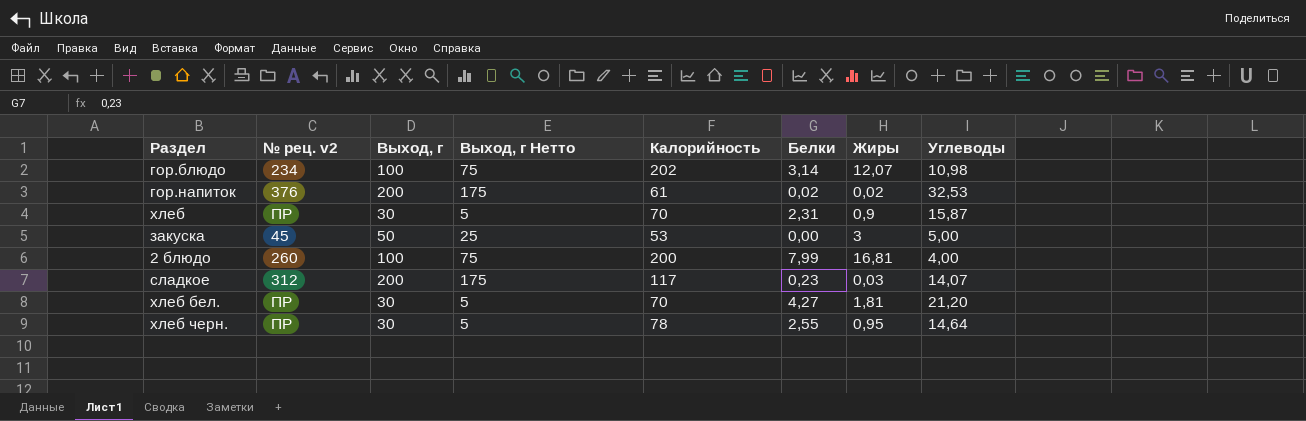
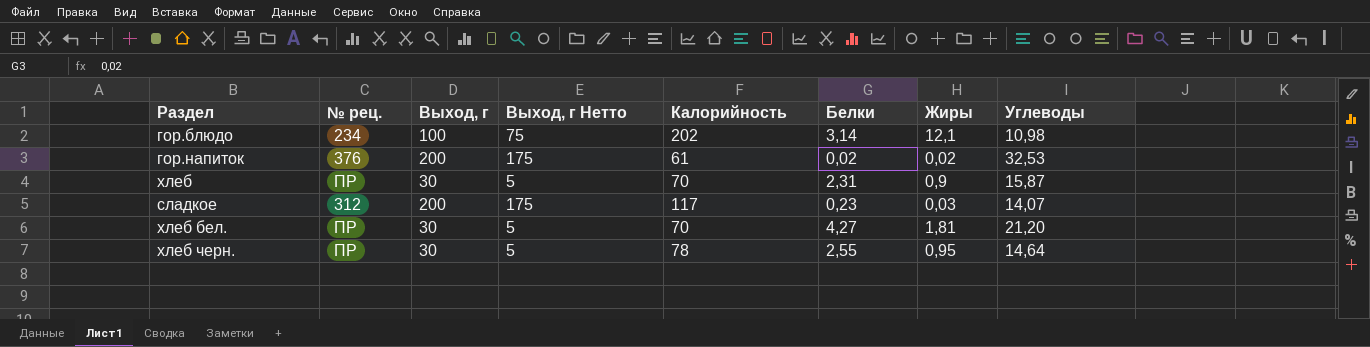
column name: № рец. v2 -> № рец.
row закуска: 45 | 50 | 25 | 53 | 0,00 | 3 | 5,00 -> none
row 2 блюдо: 260 | 100 | 75 | 200 | 7,99 | 16,81 | 4,00 -> none
гор.блюдо | Жиры: 12,07 -> 12,1

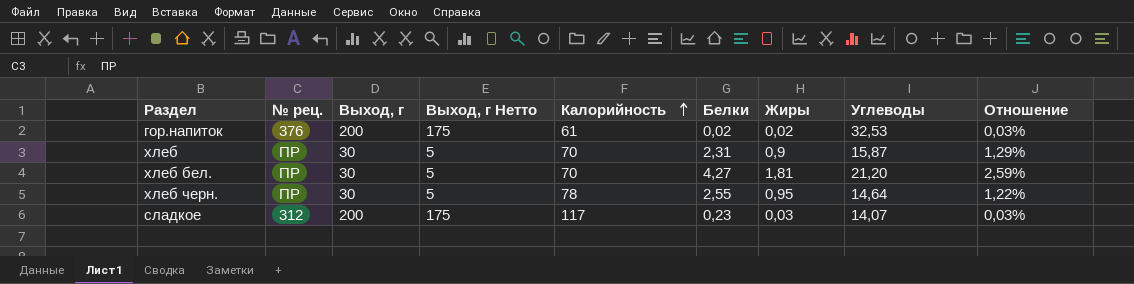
row order: none -> Калорийность ascending
column Отношение | formula: none -> [Жиры] / [Калорийность]
row гор.блюдо: 234 | 100 | 75 | 202 | 3,14 | 12,1 | 10,98 -> none

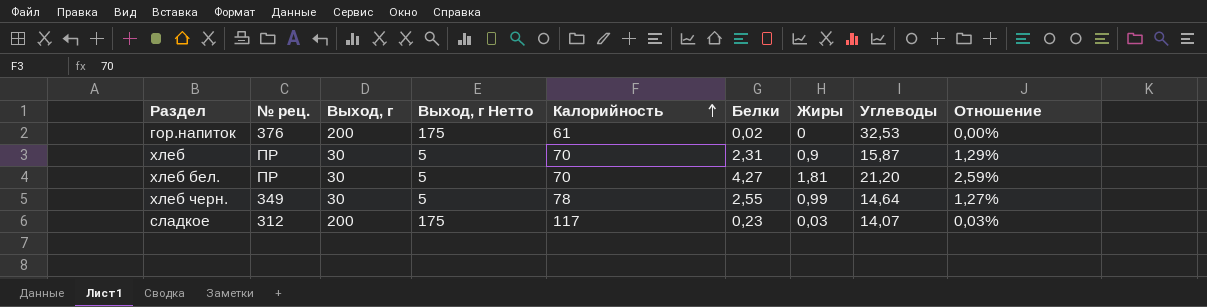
гор.напиток | Жиры: 0,02 -> 0
гор.напиток | Отношение: 0,03% -> 0,00%
хлеб черн. | № рец.: ПР -> 349
хлеб черн. | Жиры: 0,95 -> 0,99
хлеб черн. | Отношение: 1,22% -> 1,27%

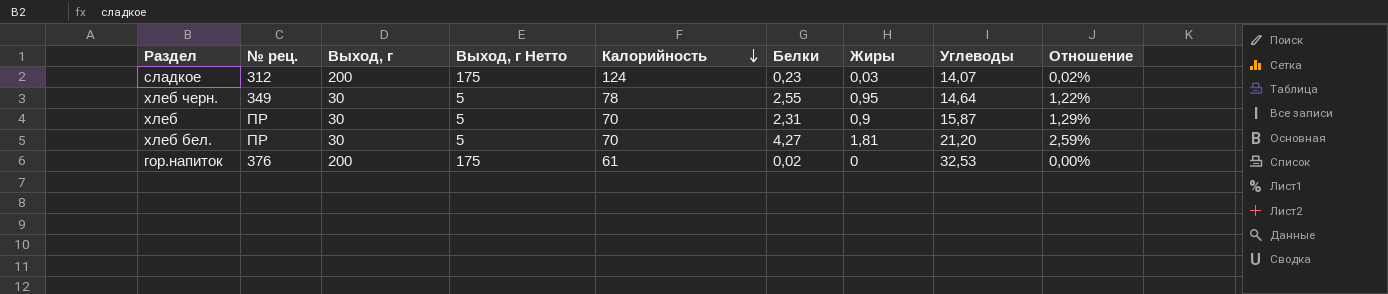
row order: Калорийность ascending -> Калорийность descending
сладкое | Калорийность: 117 -> 124
сладкое | Отношение: 0,03% -> 0,02%
хлеб черн. | Жиры: 0,99 -> 0,95
хлеб черн. | Отношение: 1,27% -> 1,22%

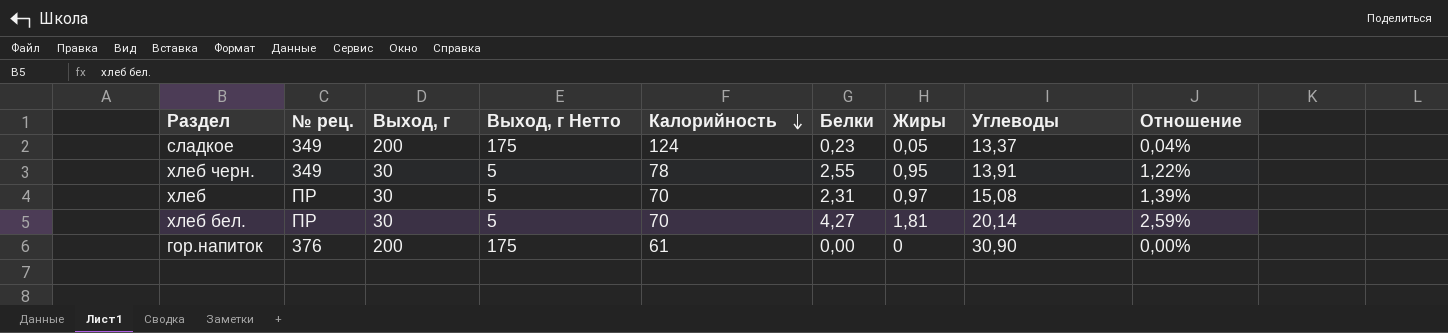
сладкое | № рец.: 312 -> 349
сладкое | Жиры: 0,03 -> 0,05
сладкое | Углеводы: 14,07 -> 13,37
сладкое | Отношение: 0,02% -> 0,04%
хлеб черн. | Углеводы: 14,64 -> 13,91
хлеб | Жиры: 0,9 -> 0,97
хлеб | Углеводы: 15,87 -> 15,08
хлеб | Отношение: 1,29% -> 1,39%
хлеб бел. | Углеводы: 21,20 -> 20,14
гор.напиток | Белки: 0,02 -> 0,00
гор.напиток | Углеводы: 32,53 -> 30,90

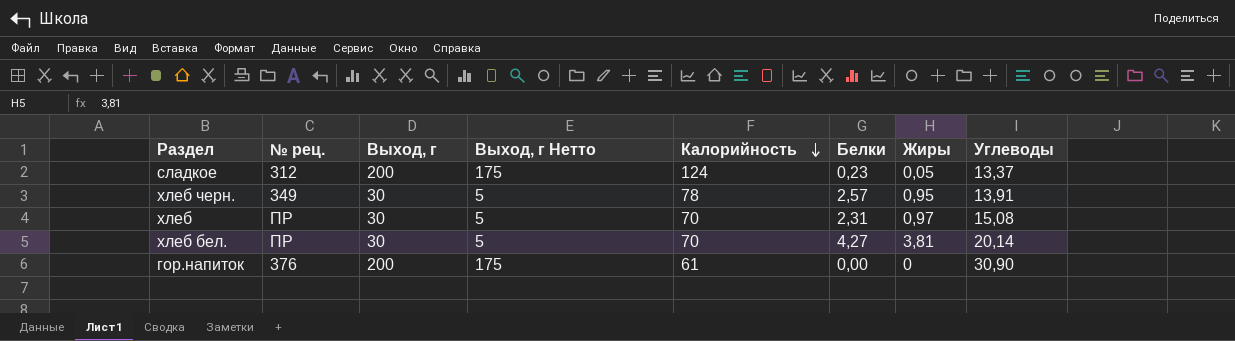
column Отношение | formula: [Жиры] / [Калорийность] -> none
сладкое | № рец.: 349 -> 312
хлеб черн. | Белки: 2,55 -> 2,57
хлеб бел. | Жиры: 1,81 -> 3,81

